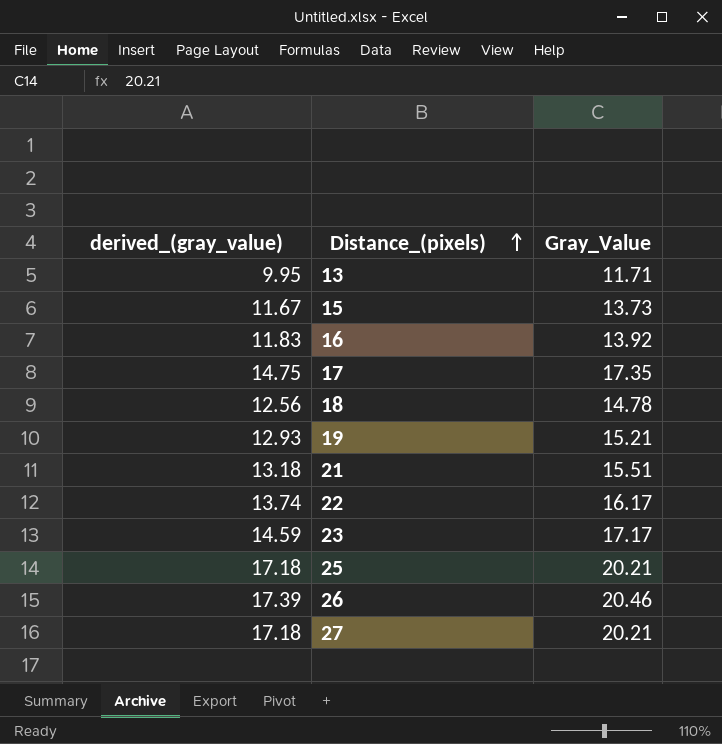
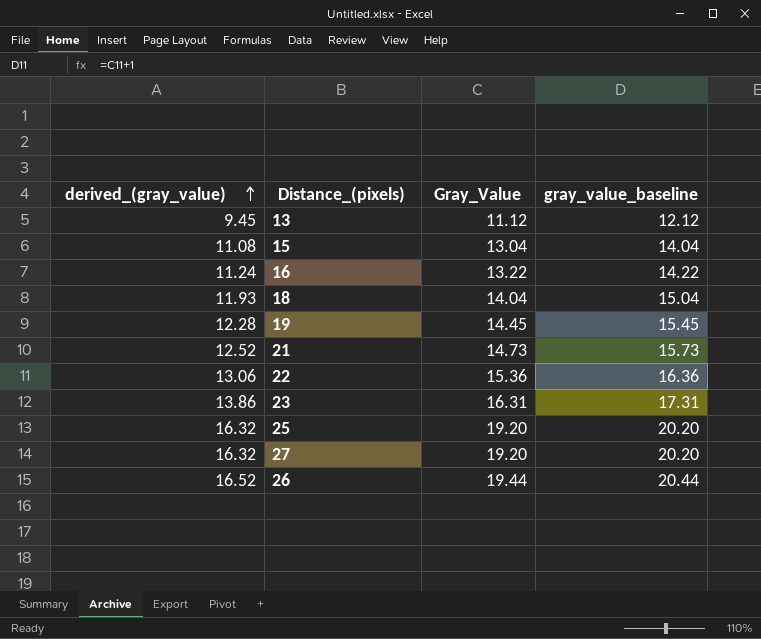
row order: Distance_(pixels) ascending -> derived_(gray_value) ascending
column gray_value_baseline | formula: none -> [Gray_Value] + 1
row 17: 14.75 | 17.35 -> none
13 | derived_(gray_value): 9.95 -> 9.45
13 | Gray_Value: 11.71 -> 11.12
15 | derived_(gray_value): 11.67 -> 11.08
15 | Gray_Value: 13.73 -> 13.04
16 | derived_(gray_value): 11.83 -> 11.24
16 | Gray_Value: 13.92 -> 13.22
18 | derived_(gray_value): 12.56 -> 11.93
18 | Gray_Value: 14.78 -> 14.04
19 | derived_(gray_value): 12.93 -> 12.28
19 | Gray_Value: 15.21 -> 14.45
21 | derived_(gray_value): 13.18 -> 12.52
21 | Gray_Value: 15.51 -> 14.73
22 | derived_(gray_value): 13.74 -> 13.06
22 | Gray_Value: 16.17 -> 15.36
23 | derived_(gray_value): 14.59 -> 13.86
23 | Gray_Value: 17.17 -> 16.31
25 | derived_(gray_value): 17.18 -> 16.32
25 | Gray_Value: 20.21 -> 19.20
27 | derived_(gray_value): 17.18 -> 16.32
27 | Gray_Value: 20.21 -> 19.20
26 | derived_(gray_value): 17.39 -> 16.52
26 | Gray_Value: 20.46 -> 19.44

